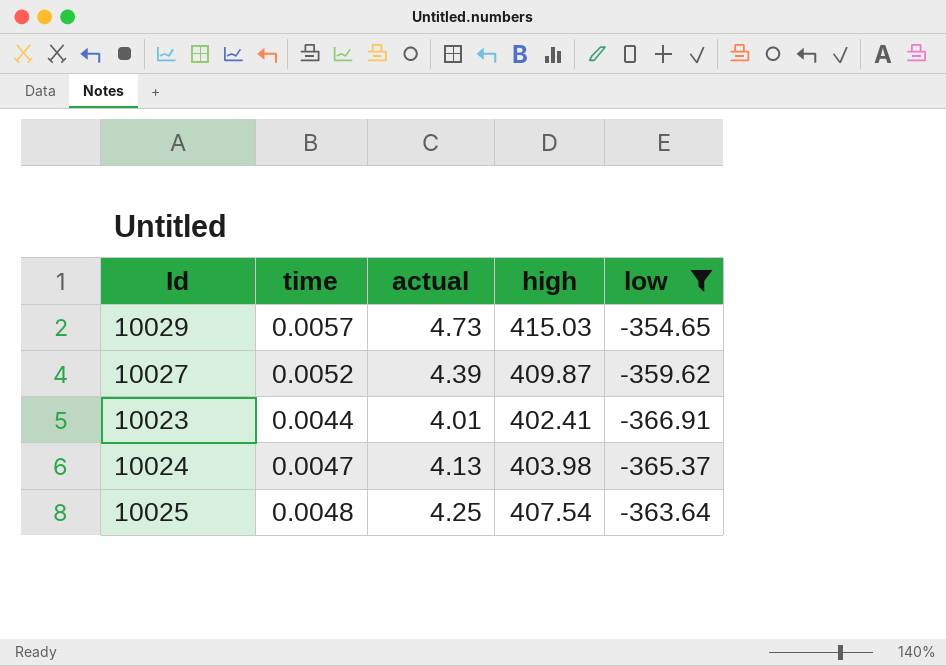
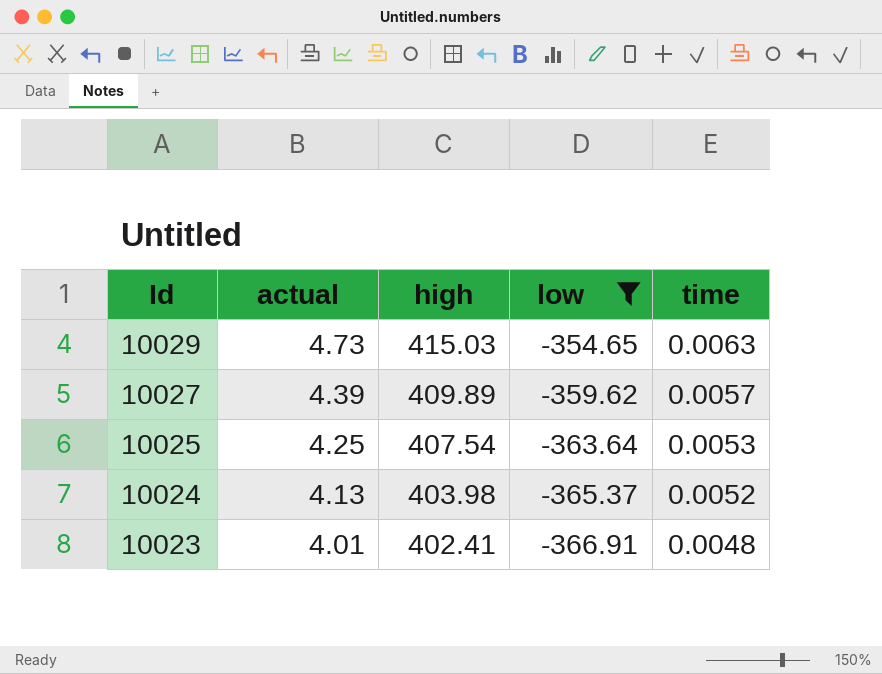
row order: none -> Id descending
column time | position: 2 -> 5
10029 | time: 0.0057 -> 0.0063
10027 | high: 409.87 -> 409.89
10027 | time: 0.0052 -> 0.0057
10025 | time: 0.0048 -> 0.0053
10024 | time: 0.0047 -> 0.0052
10023 | time: 0.0044 -> 0.0048

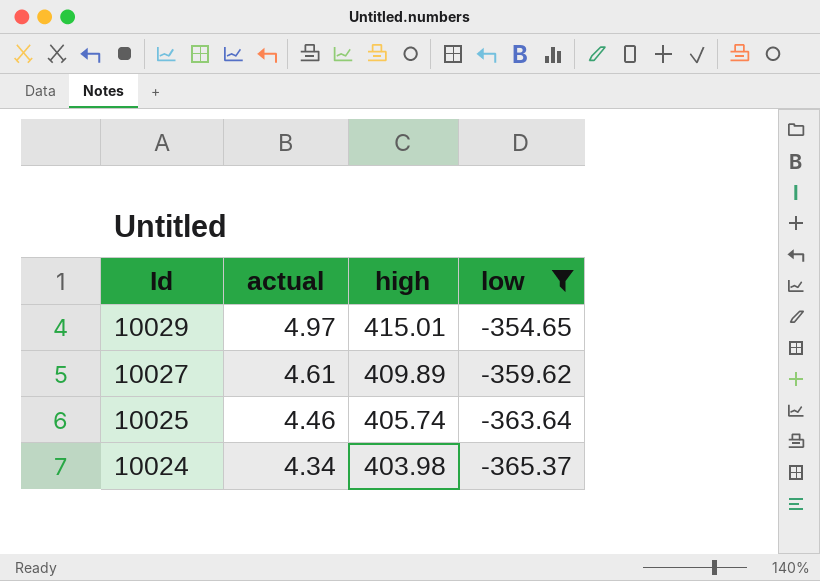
column time | position: 5 -> none
row 10023: 4.01 | 402.41 | -366.91 | 0.0048 -> none
10029 | actual: 4.73 -> 4.97
10029 | high: 415.03 -> 415.01
10027 | actual: 4.39 -> 4.61
10025 | actual: 4.25 -> 4.46
10025 | high: 407.54 -> 405.74
10024 | actual: 4.13 -> 4.34

